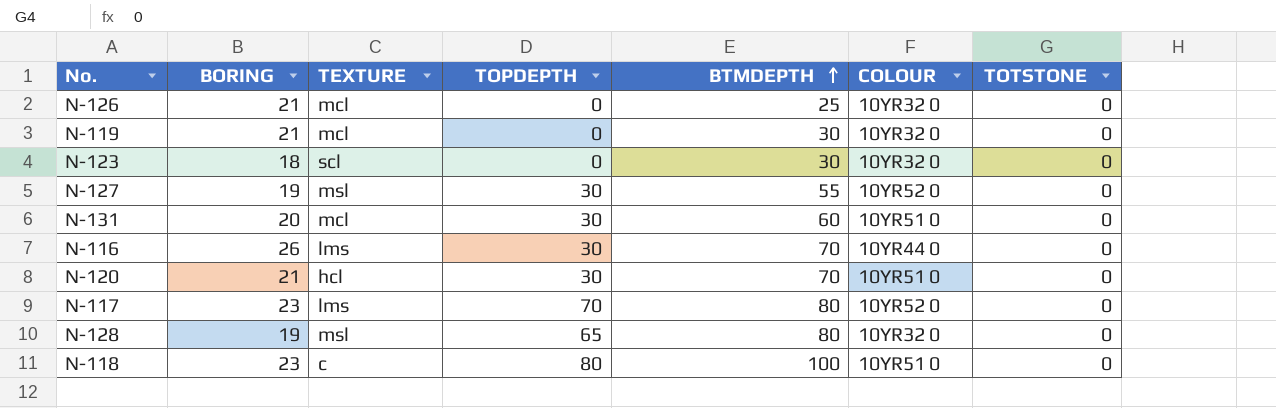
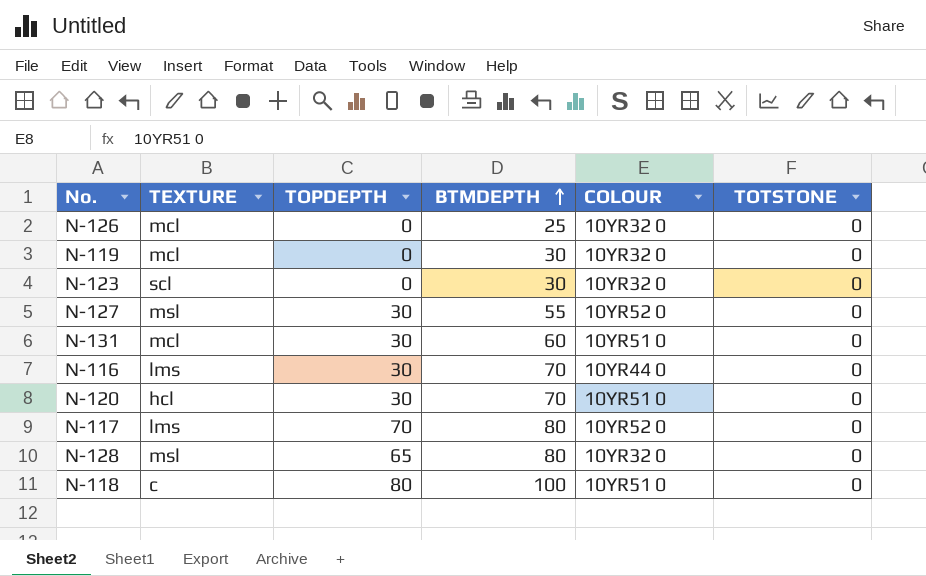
column BORING | position: 2 -> none

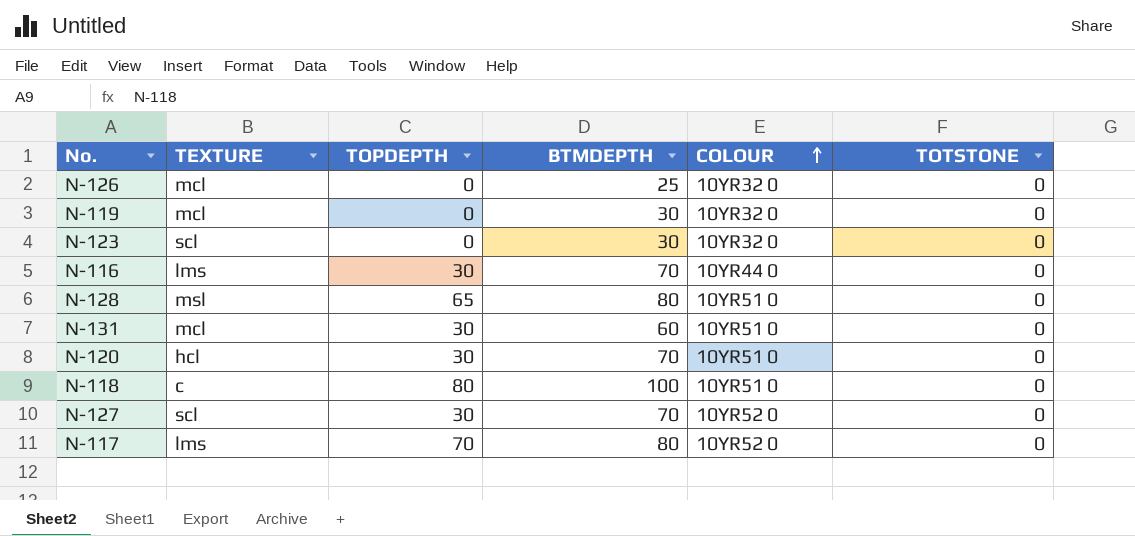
row order: BTMDEPTH ascending -> COLOUR ascending
N-128 | COLOUR: 10YR32 0 -> 10YR51 0
N-127 | TEXTURE: msl -> scl
N-127 | BTMDEPTH: 55 -> 70

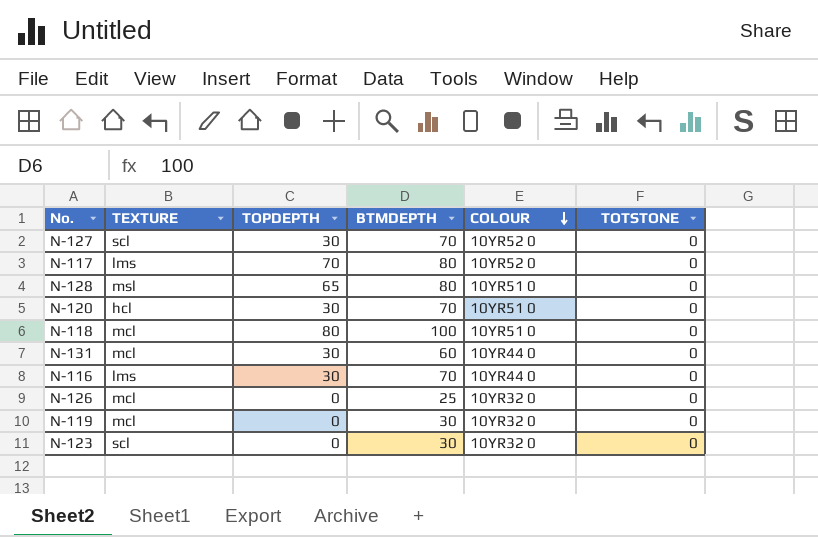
row order: COLOUR ascending -> COLOUR descending
N-118 | TEXTURE: c -> mcl
N-131 | COLOUR: 10YR51 0 -> 10YR44 0

